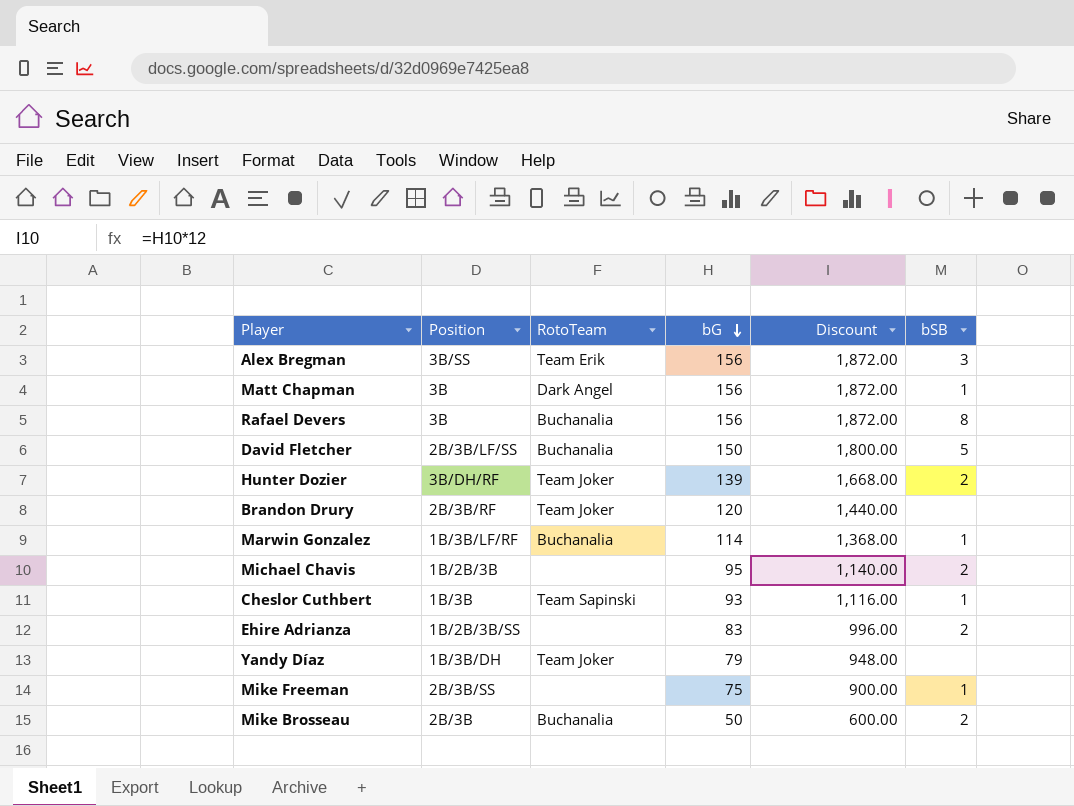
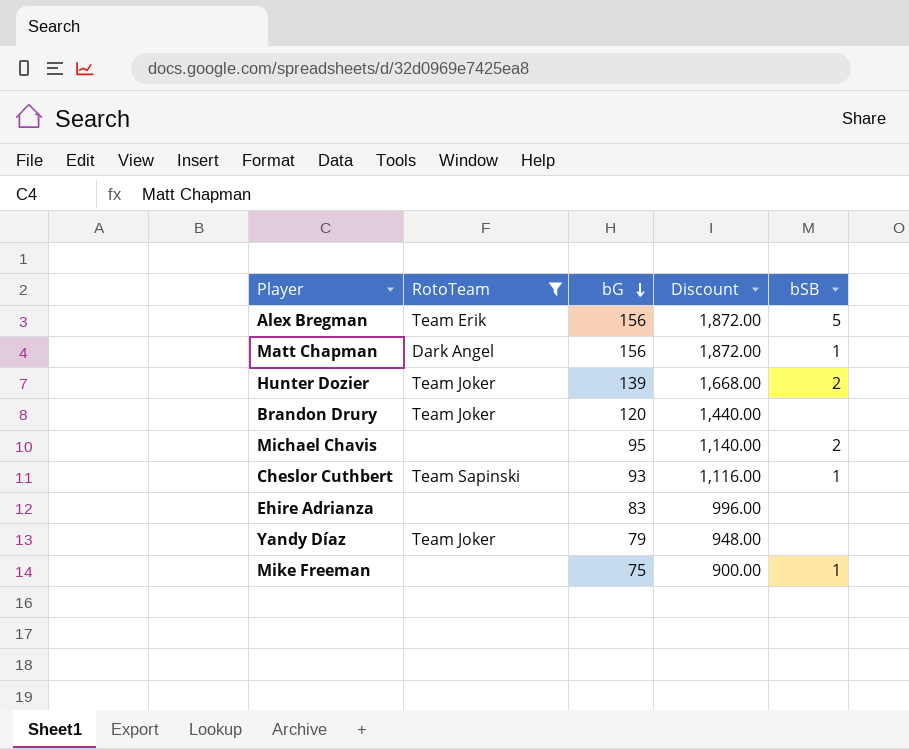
filter: none -> RotoTeam != Buchanalia
column Position | position: 2 -> none
Alex Bregman | bSB: 3 -> 5
Ehire Adrianza | bSB: 2 -> none

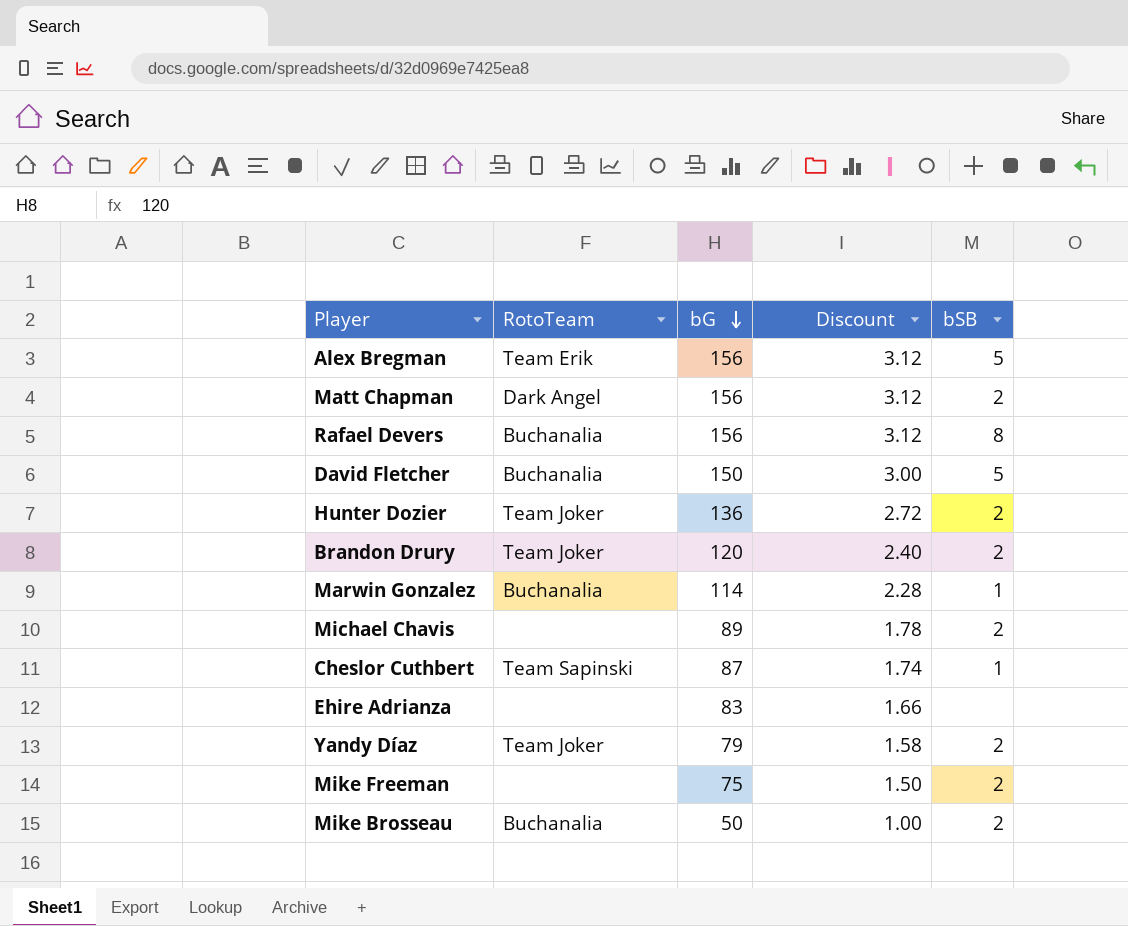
filter: RotoTeam != Buchanalia -> none
column Discount | formula: [bG] * 12 -> [bG] * 0.02
Matt Chapman | bSB: 1 -> 2
Hunter Dozier | bG: 139 -> 136
Brandon Drury | bSB: none -> 2
Michael Chavis | bG: 95 -> 89
Cheslor Cuthbert | bG: 93 -> 87
Yandy Díaz | bSB: none -> 2
Mike Freeman | bSB: 1 -> 2

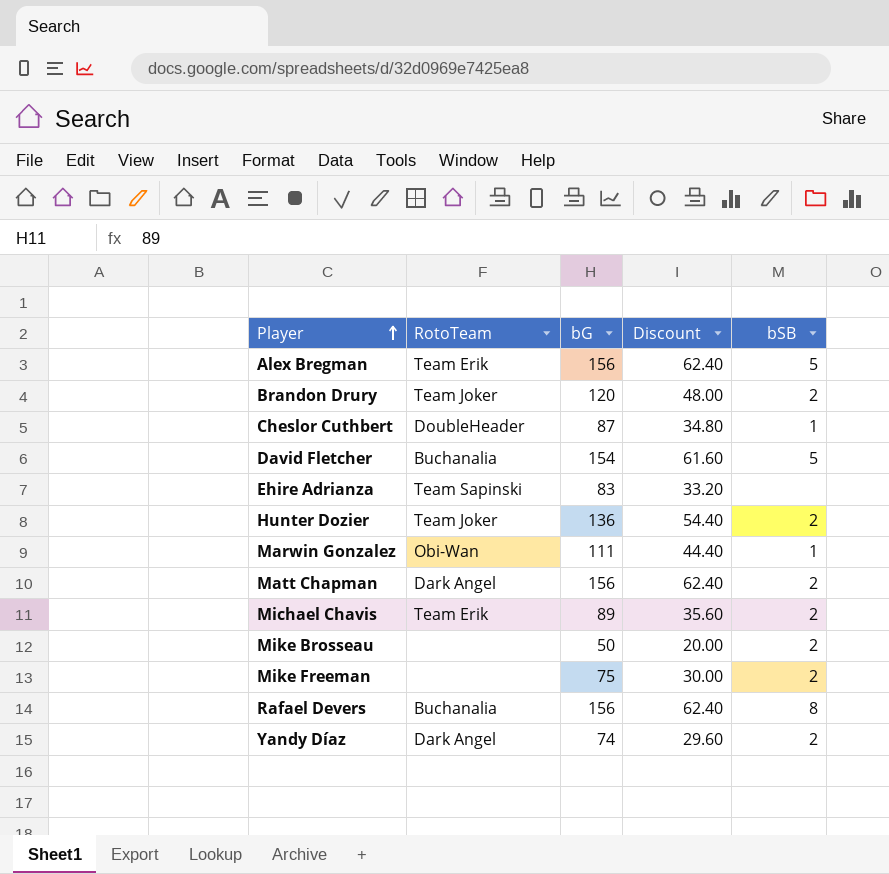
row order: bG descending -> Player ascending
column Discount | formula: [bG] * 0.02 -> [bG] * 0.4
Cheslor Cuthbert | RotoTeam: Team Sapinski -> DoubleHeader
David Fletcher | bG: 150 -> 154
Ehire Adrianza | RotoTeam: none -> Team Sapinski
Marwin Gonzalez | RotoTeam: Buchanalia -> Obi-Wan
Marwin Gonzalez | bG: 114 -> 111
Michael Chavis | RotoTeam: none -> Team Erik
Mike Brosseau | RotoTeam: Buchanalia -> none
Yandy Díaz | RotoTeam: Team Joker -> Dark Angel
Yandy Díaz | bG: 79 -> 74

